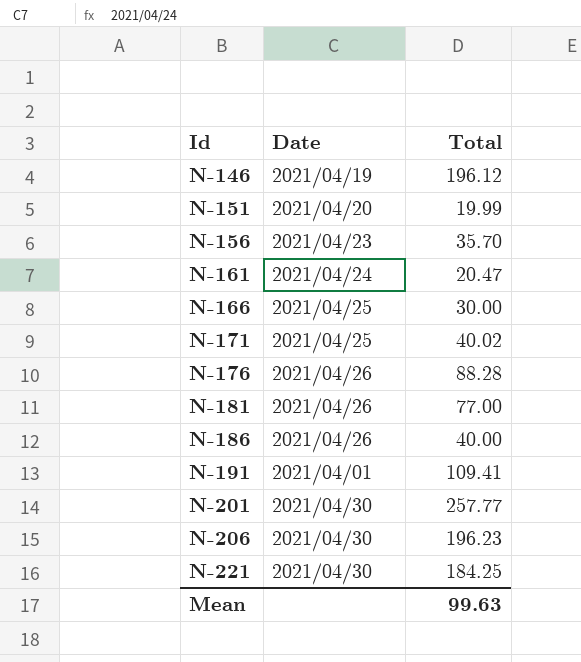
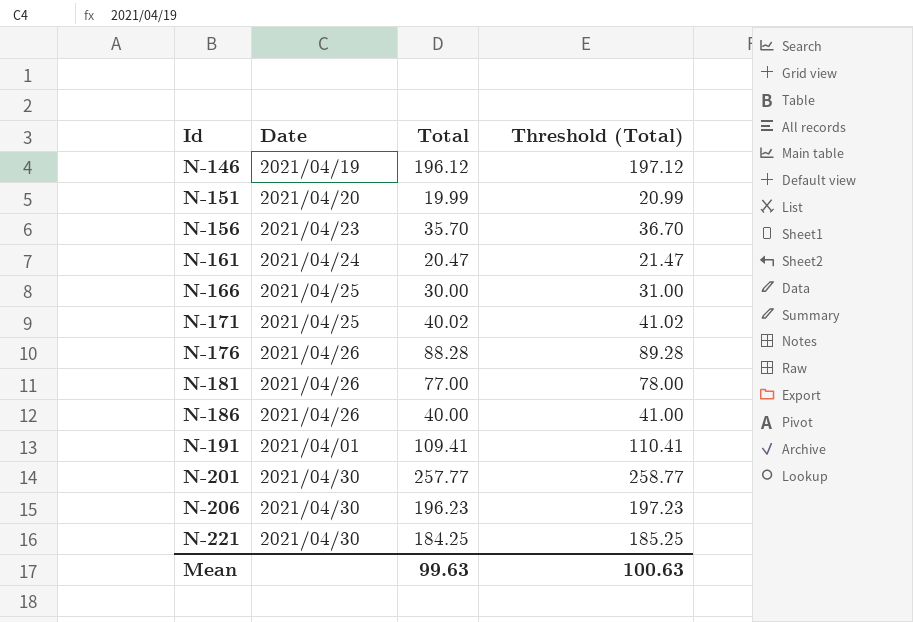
column Threshold (Total) | formula: none -> [Total] + 1

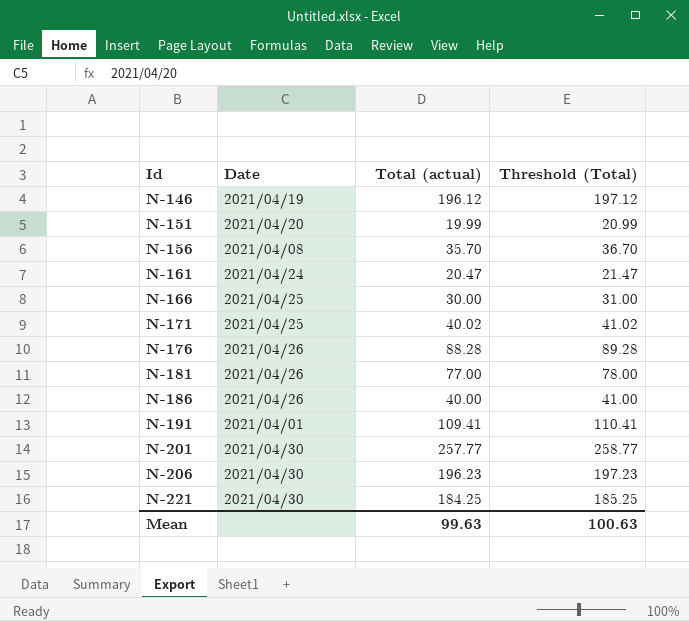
column name: Total -> Total (actual)
N-156 | Date: 2021/04/23 -> 2021/04/08

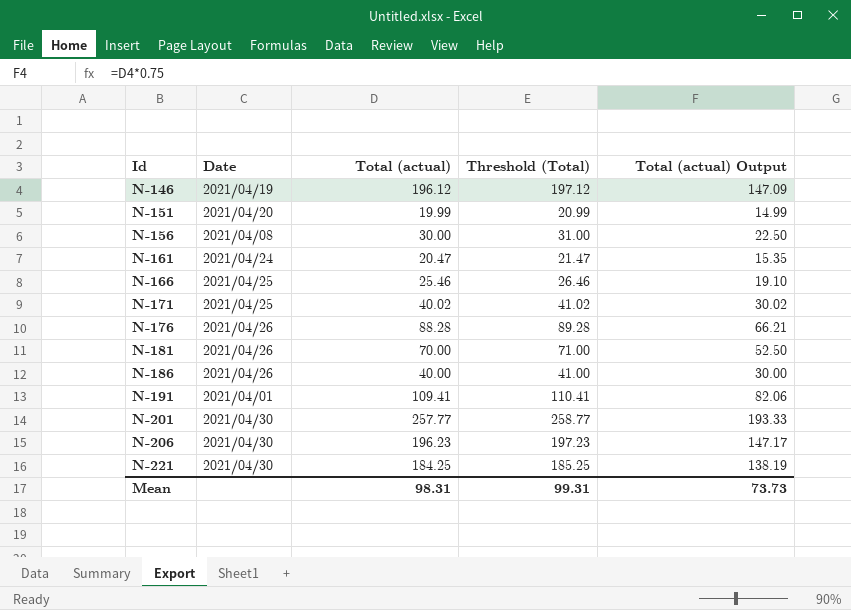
column Total (actual) Output | formula: none -> [Total (actual)] * 0.75
N-156 | Total (actual): 35.70 -> 30.00
N-156 | Threshold (Total): 36.70 -> 31.00
N-166 | Total (actual): 30.00 -> 25.46
N-166 | Threshold (Total): 31.00 -> 26.46
N-181 | Total (actual): 77.00 -> 70.00
N-181 | Threshold (Total): 78.00 -> 71.00
Mean | Total (actual): 99.63 -> 98.31
Mean | Threshold (Total): 100.63 -> 99.31

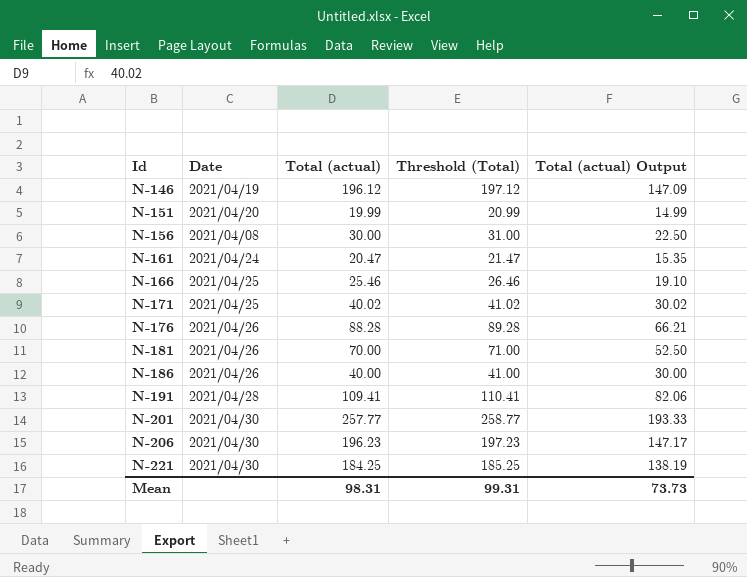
N-191 | Date: 2021/04/01 -> 2021/04/28

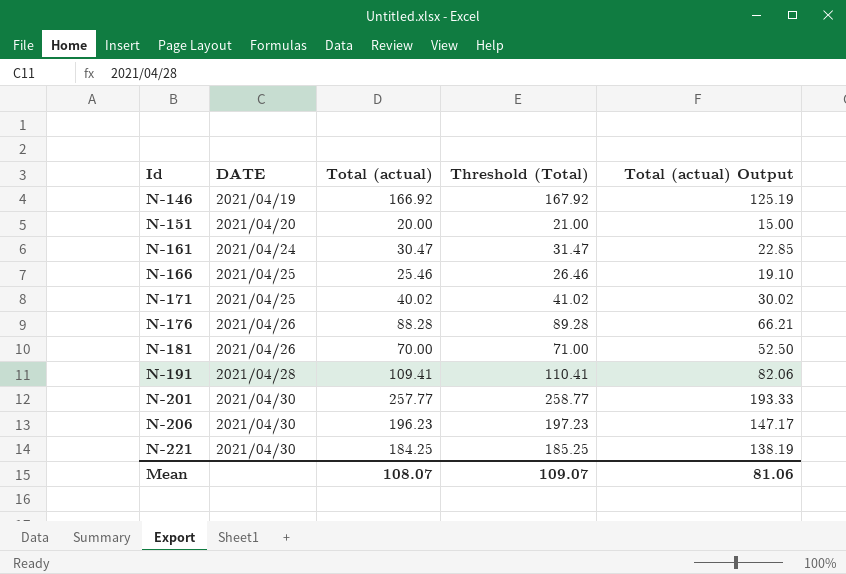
column name: Date -> DATE
row N-156: 2021/04/08 | 30.00 | 31.00 | 22.50 -> none
row N-186: 2021/04/26 | 40.00 | 41.00 | 30.00 -> none
N-146 | Total (actual): 196.12 -> 166.92
N-146 | Threshold (Total): 197.12 -> 167.92
N-146 | Total (actual) Output: 147.09 -> 125.19
N-151 | Total (actual): 19.99 -> 20.00
N-151 | Threshold (Total): 20.99 -> 21.00
N-151 | Total (actual) Output: 14.99 -> 15.00
N-161 | Total (actual): 20.47 -> 30.47
N-161 | Threshold (Total): 21.47 -> 31.47
N-161 | Total (actual) Output: 15.35 -> 22.85
Mean | Total (actual): 98.31 -> 108.07
Mean | Threshold (Total): 99.31 -> 109.07
Mean | Total (actual) Output: 73.73 -> 81.06

